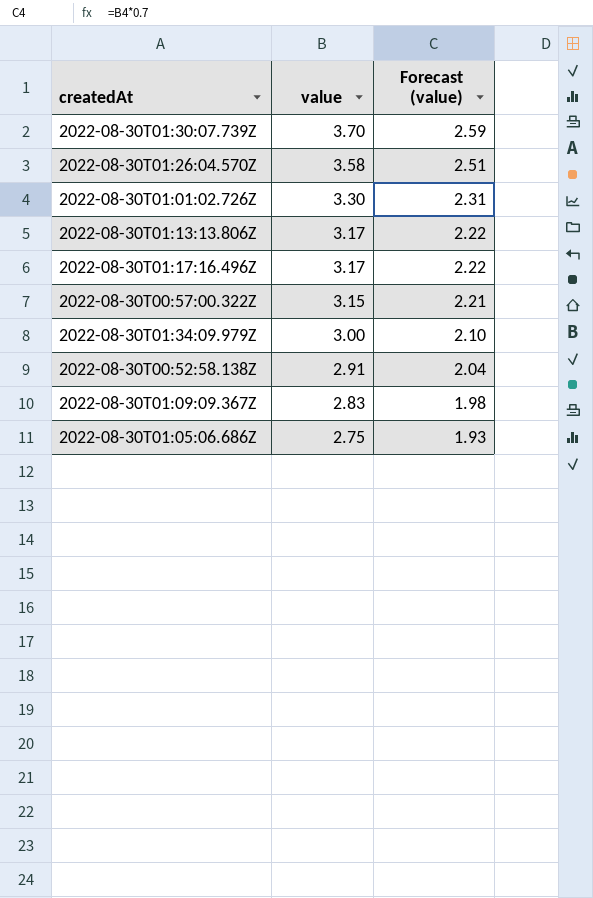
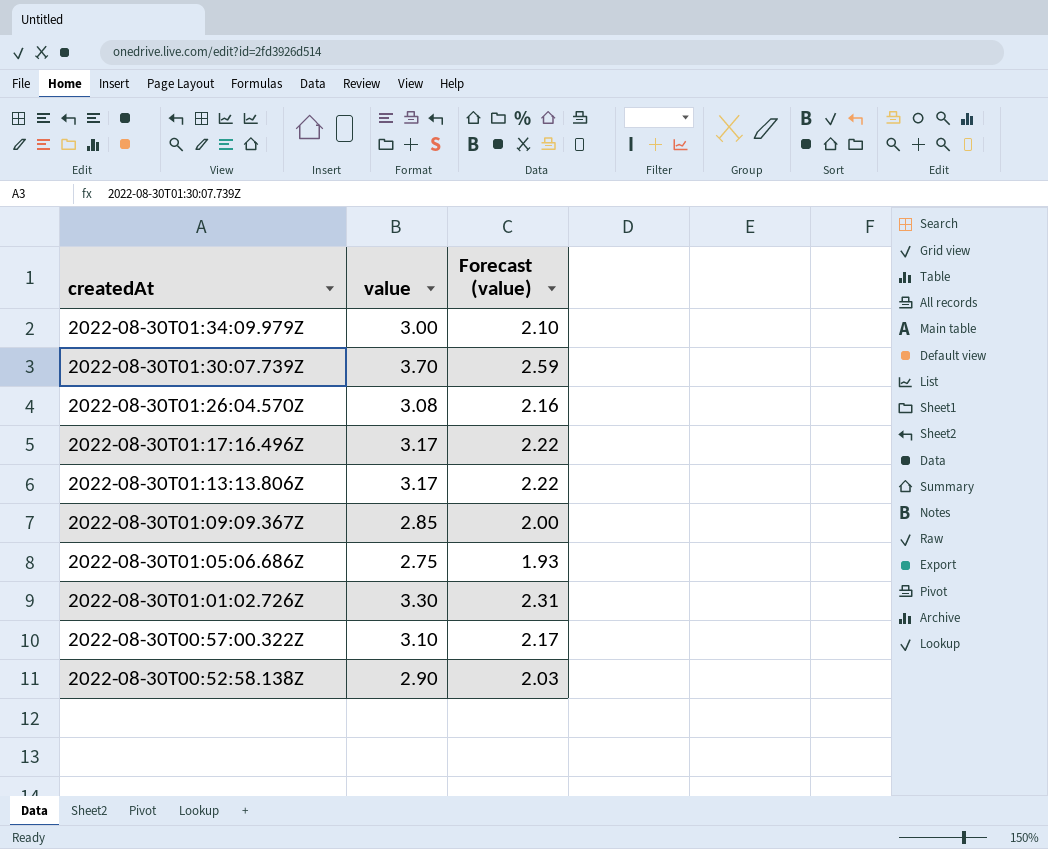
row order: value descending -> createdAt descending
2022-08-30T01:26:04.570Z | value: 3.58 -> 3.08
2022-08-30T01:26:04.570Z | Forecast (value): 2.51 -> 2.16
2022-08-30T01:09:09.367Z | value: 2.83 -> 2.85
2022-08-30T01:09:09.367Z | Forecast (value): 1.98 -> 2.00
2022-08-30T00:57:00.322Z | value: 3.15 -> 3.10
2022-08-30T00:57:00.322Z | Forecast (value): 2.21 -> 2.17
2022-08-30T00:52:58.138Z | value: 2.91 -> 2.90
2022-08-30T00:52:58.138Z | Forecast (value): 2.04 -> 2.03

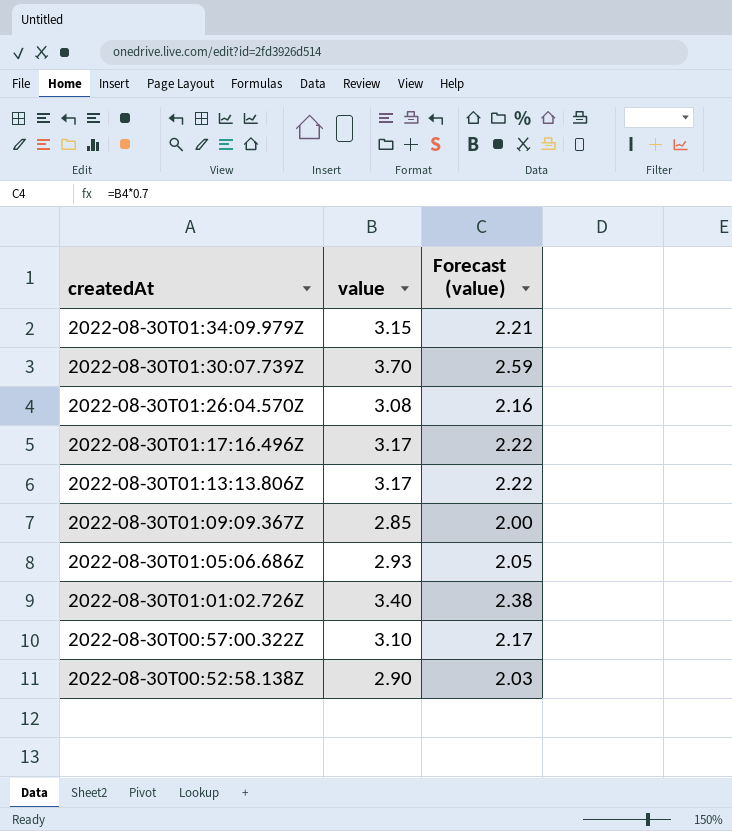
2022-08-30T01:34:09.979Z | value: 3.00 -> 3.15
2022-08-30T01:34:09.979Z | Forecast (value): 2.10 -> 2.21
2022-08-30T01:05:06.686Z | value: 2.75 -> 2.93
2022-08-30T01:05:06.686Z | Forecast (value): 1.93 -> 2.05
2022-08-30T01:01:02.726Z | value: 3.30 -> 3.40
2022-08-30T01:01:02.726Z | Forecast (value): 2.31 -> 2.38

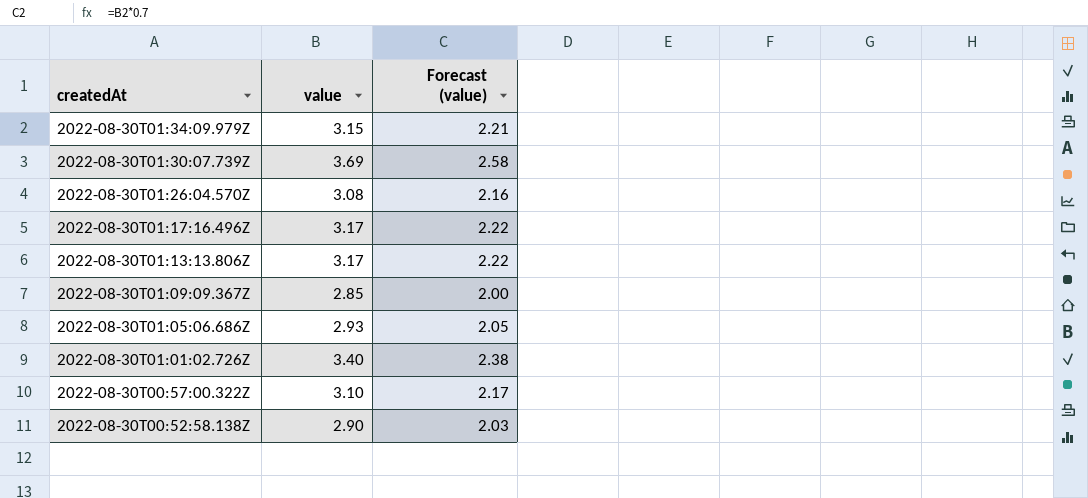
2022-08-30T01:30:07.739Z | value: 3.70 -> 3.69
2022-08-30T01:30:07.739Z | Forecast (value): 2.59 -> 2.58

